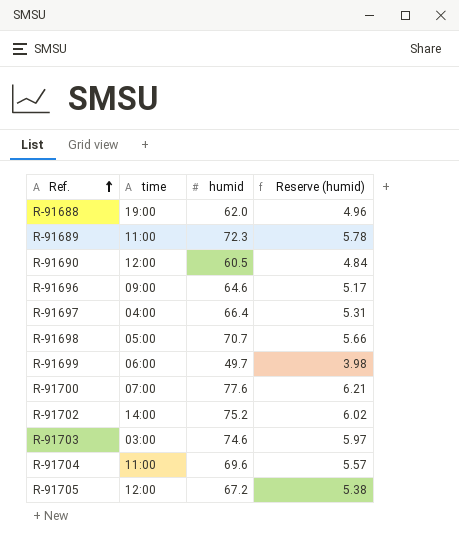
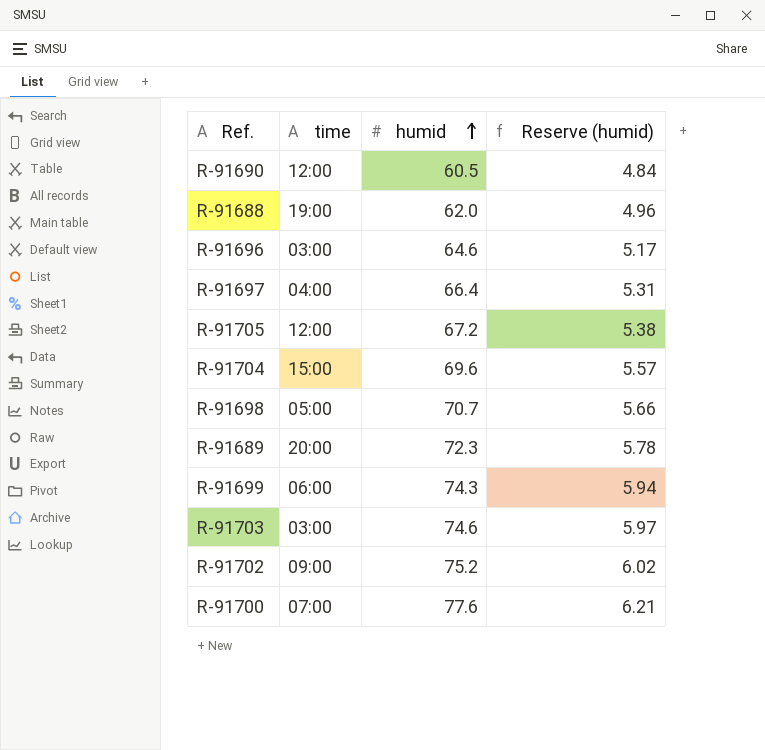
row order: Ref. ascending -> humid ascending
R-91696 | time: 09:00 -> 03:00
R-91704 | time: 11:00 -> 15:00
R-91689 | time: 11:00 -> 20:00
R-91699 | humid: 49.7 -> 74.3
R-91699 | Reserve (humid): 3.98 -> 5.94
R-91702 | time: 14:00 -> 09:00

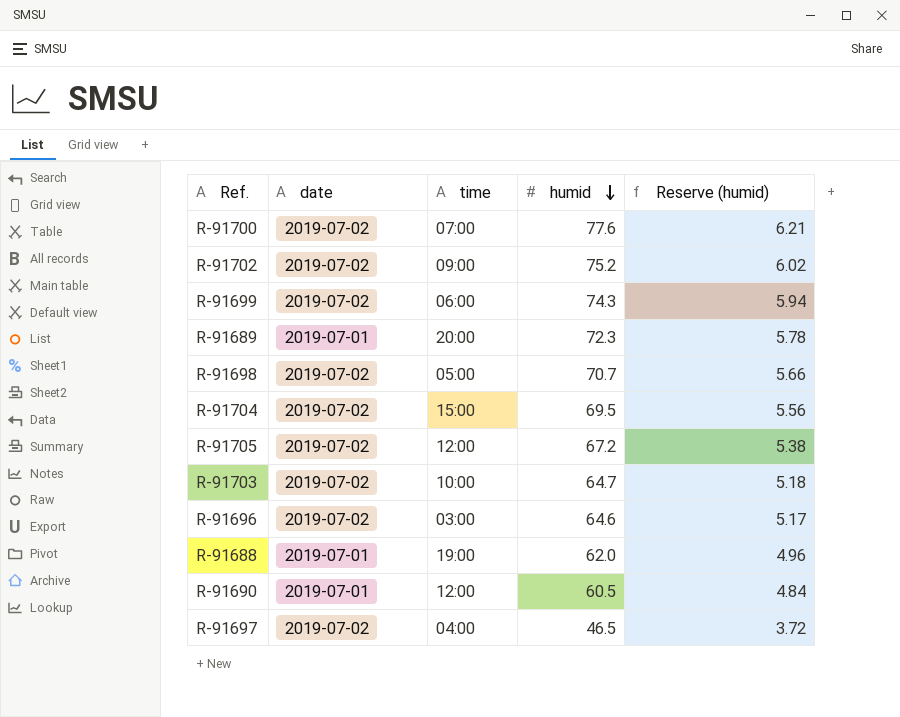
row order: humid ascending -> humid descending
column date | position: none -> 2
R-91704 | humid: 69.6 -> 69.5
R-91704 | Reserve (humid): 5.57 -> 5.56
R-91703 | time: 03:00 -> 10:00
R-91703 | humid: 74.6 -> 64.7
R-91703 | Reserve (humid): 5.97 -> 5.18
R-91697 | humid: 66.4 -> 46.5
R-91697 | Reserve (humid): 5.31 -> 3.72

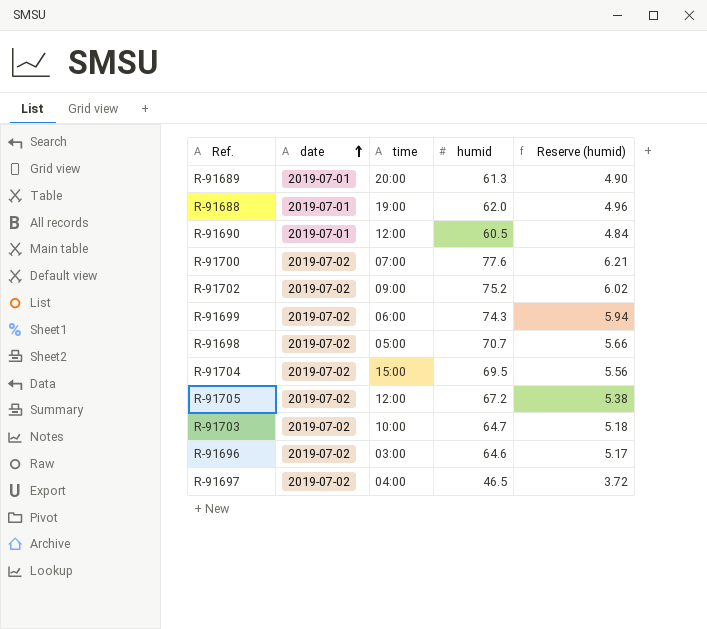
row order: humid descending -> date ascending
R-91689 | humid: 72.3 -> 61.3
R-91689 | Reserve (humid): 5.78 -> 4.90

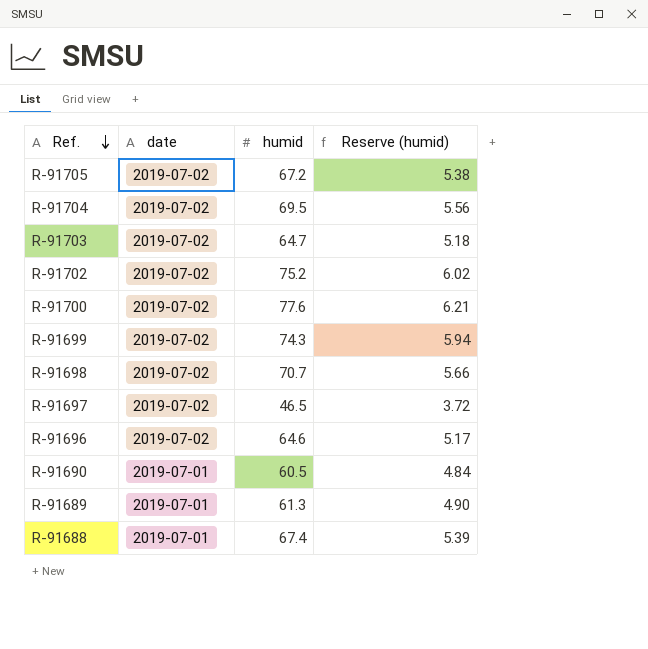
row order: date ascending -> Ref. descending
column time | position: 3 -> none
R-91688 | humid: 62.0 -> 67.4
R-91688 | Reserve (humid): 4.96 -> 5.39

